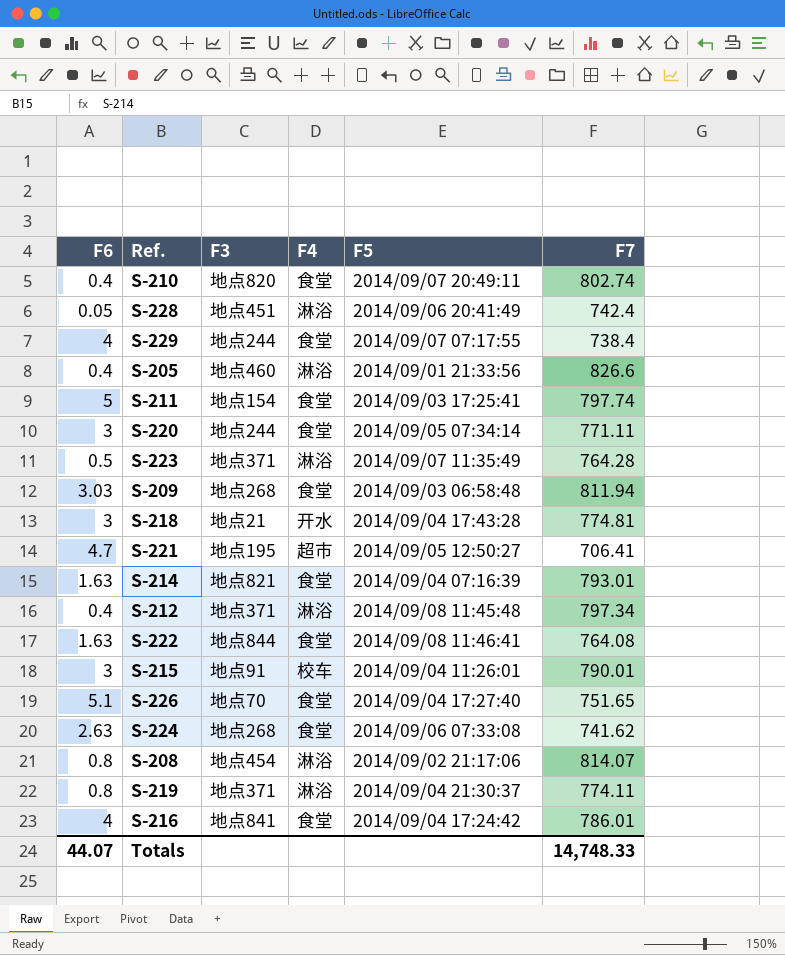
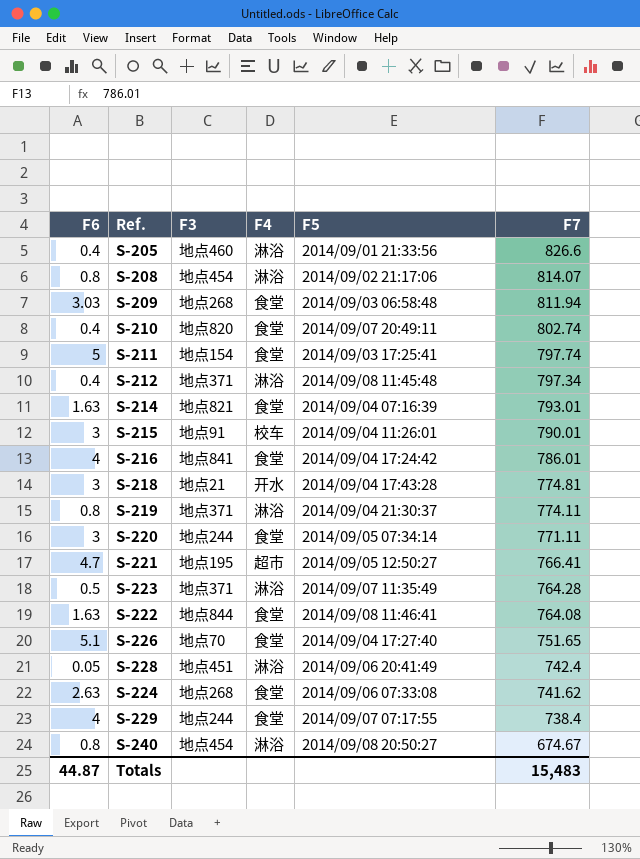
row order: none -> F7 descending
S-221 | F7: 706.41 -> 766.41
row S-240: none -> 0.8 | 地点454 | 淋浴 | 2014/09/08 20:50:27 | 674.67
Totals | F6: 44.07 -> 44.87
Totals | F7: 14,748.33 -> 15,483

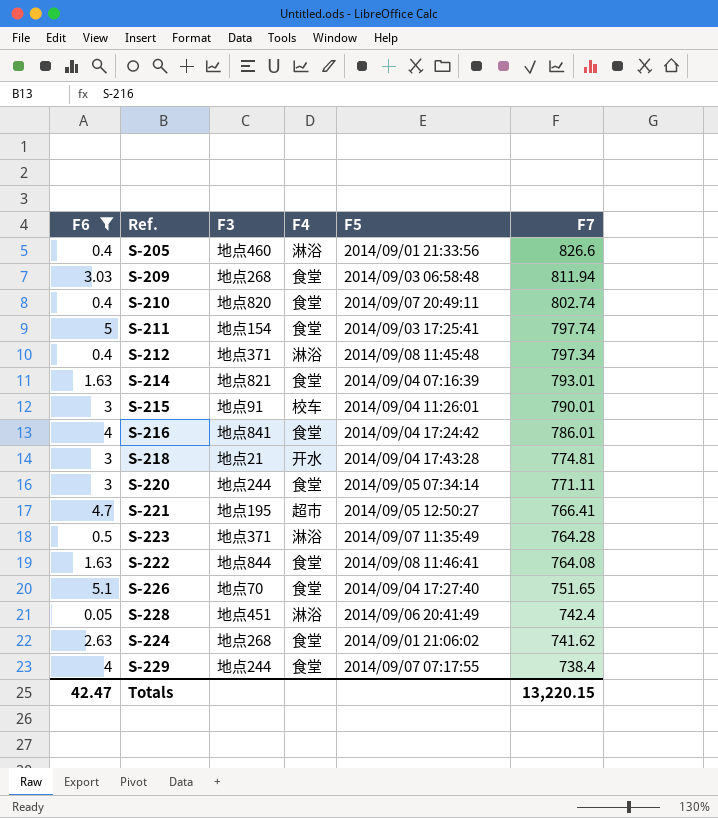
filter: none -> F6 != 0.8
S-224 | F5: 2014/09/06 07:33:08 -> 2014/09/01 21:06:02
Totals | F6: 44.87 -> 42.47
Totals | F7: 15,483 -> 13,220.15

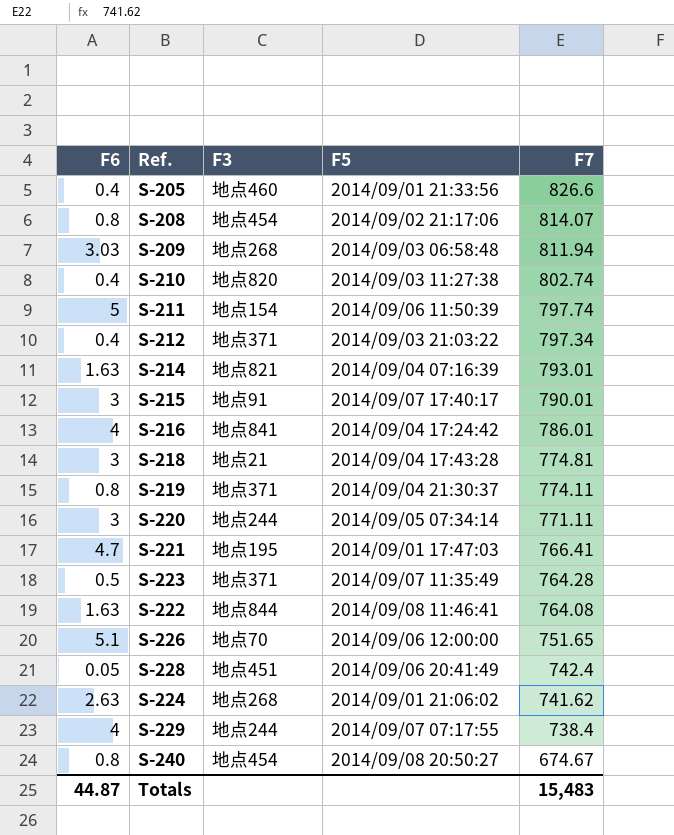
filter: F6 != 0.8 -> none
column F4 | position: 4 -> none
S-210 | F5: 2014/09/07 20:49:11 -> 2014/09/03 11:27:38
S-211 | F5: 2014/09/03 17:25:41 -> 2014/09/06 11:50:39
S-212 | F5: 2014/09/08 11:45:48 -> 2014/09/03 21:03:22
S-215 | F5: 2014/09/04 11:26:01 -> 2014/09/07 17:40:17
S-221 | F5: 2014/09/05 12:50:27 -> 2014/09/01 17:47:03
S-226 | F5: 2014/09/04 17:27:40 -> 2014/09/06 12:00:00
Totals | F6: 42.47 -> 44.87
Totals | F7: 13,220.15 -> 15,483

